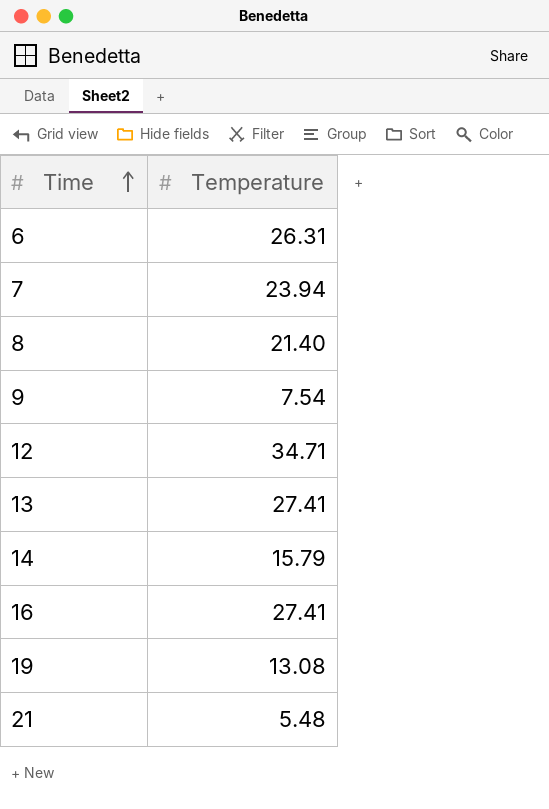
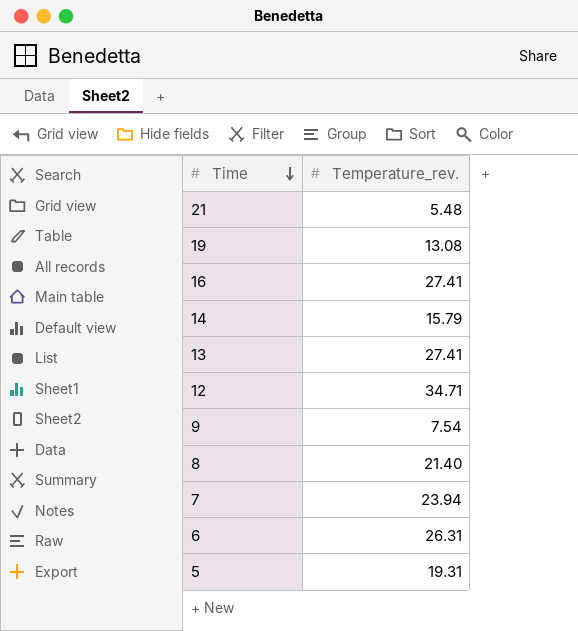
row order: Time ascending -> Time descending
column name: Temperature -> Temperature_rev.
row 5: none -> 19.31

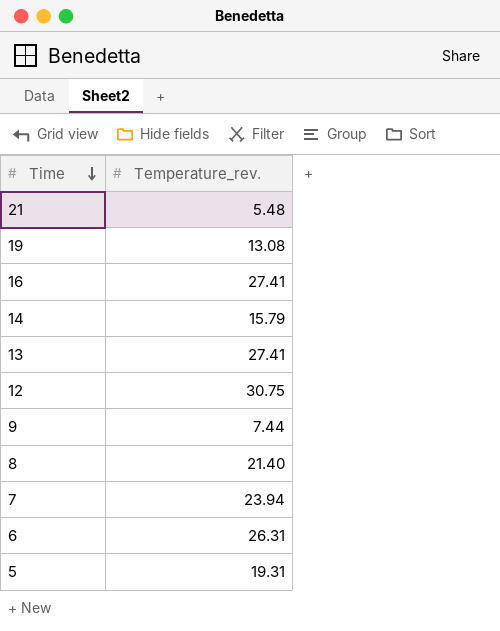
12 | Temperature_rev.: 34.71 -> 30.75
9 | Temperature_rev.: 7.54 -> 7.44

